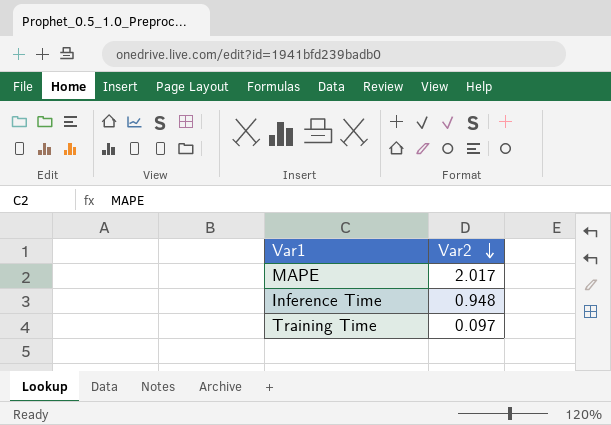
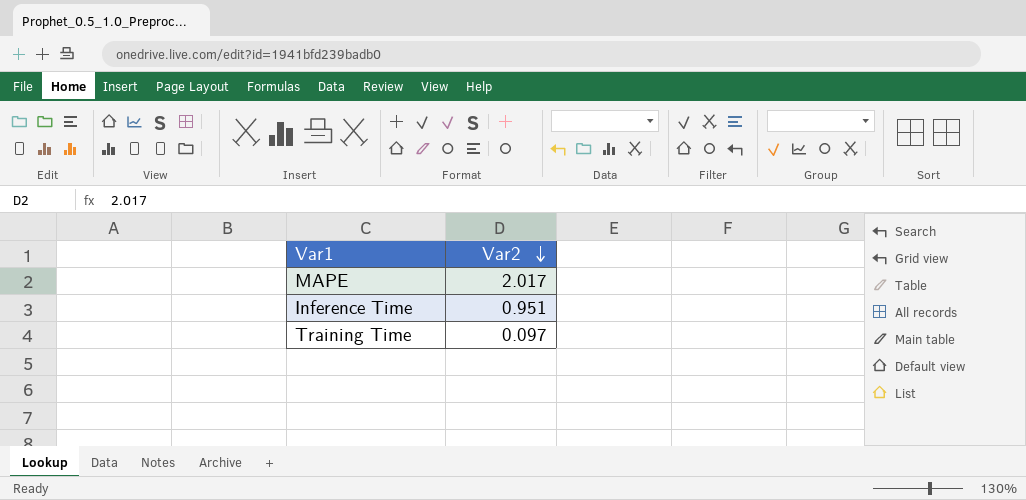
Inference Time | Var2: 0.948 -> 0.951

